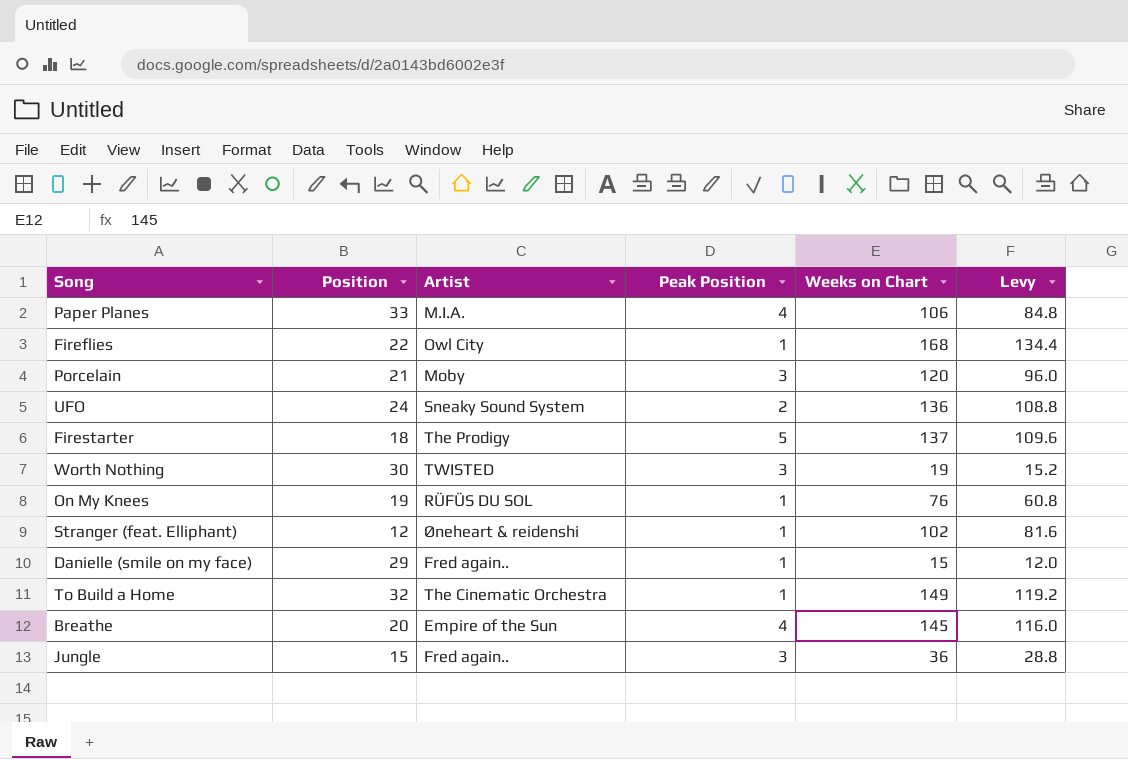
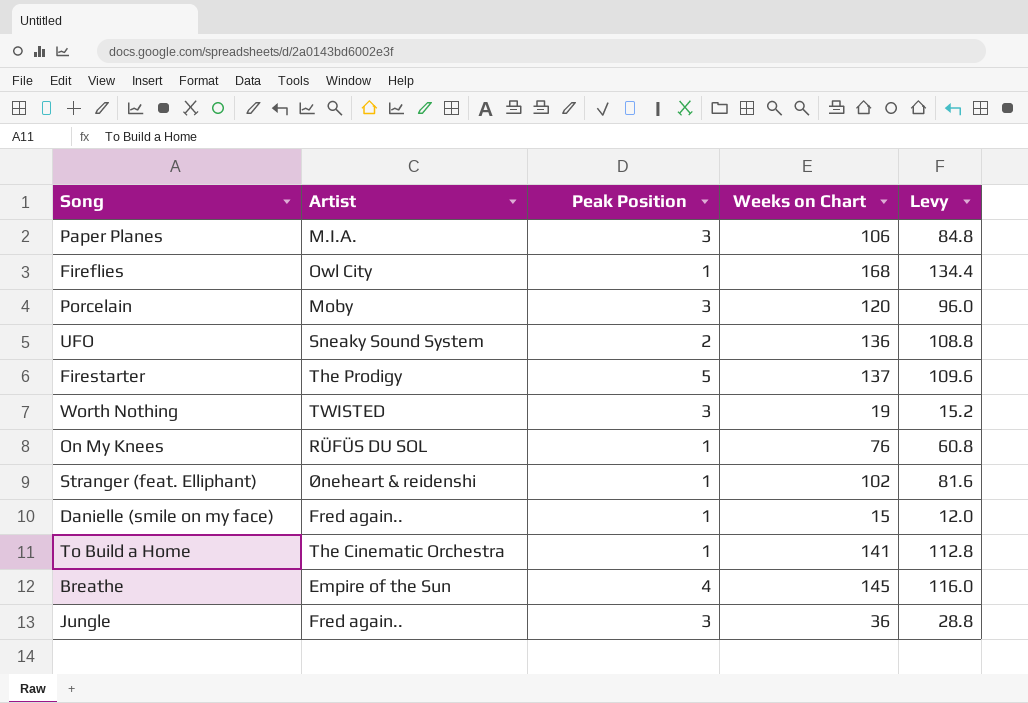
column Position | position: 2 -> none
Paper Planes | Peak Position: 4 -> 3
To Build a Home | Weeks on Chart: 149 -> 141
To Build a Home | Levy: 119.2 -> 112.8

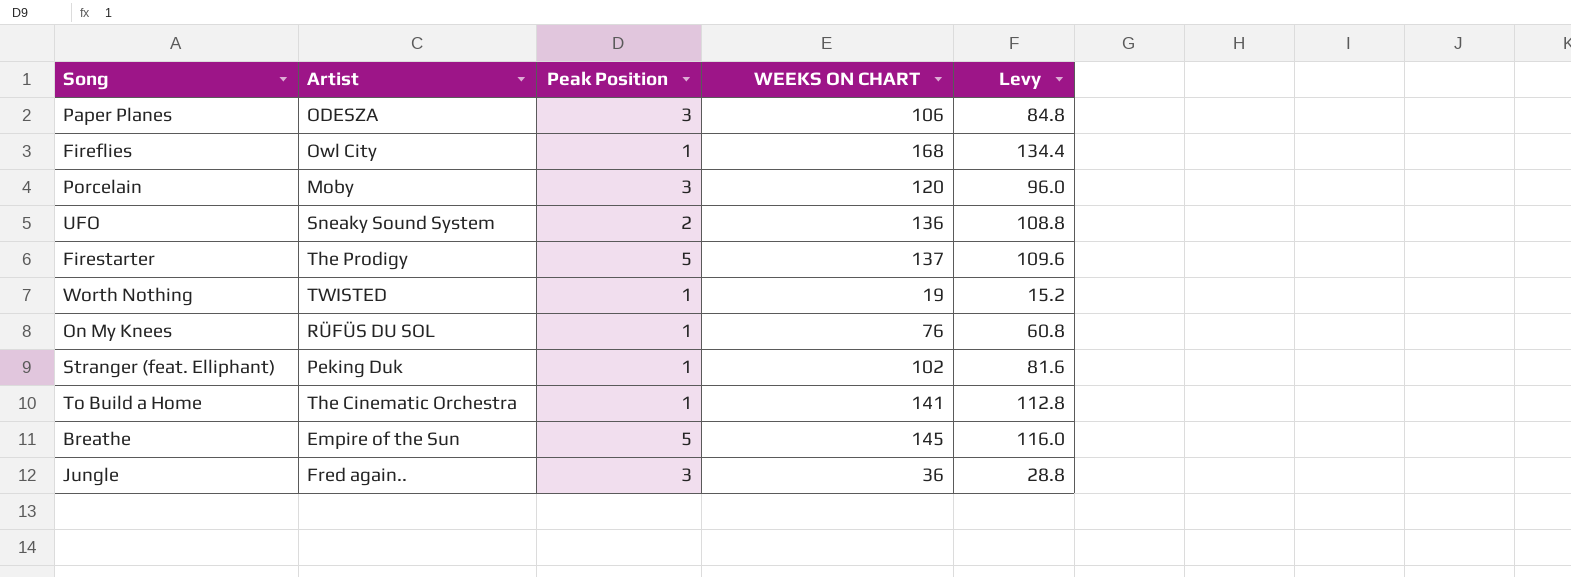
column name: Weeks on Chart -> WEEKS ON CHART
row Danielle (smile on my face): Fred again.. | 1 | 15 | 12.0 -> none
Paper Planes | Artist: M.I.A. -> ODESZA
Worth Nothing | Peak Position: 3 -> 1
Stranger (feat. Elliphant) | Artist: Øneheart & reidenshi -> Peking Duk
Breathe | Peak Position: 4 -> 5

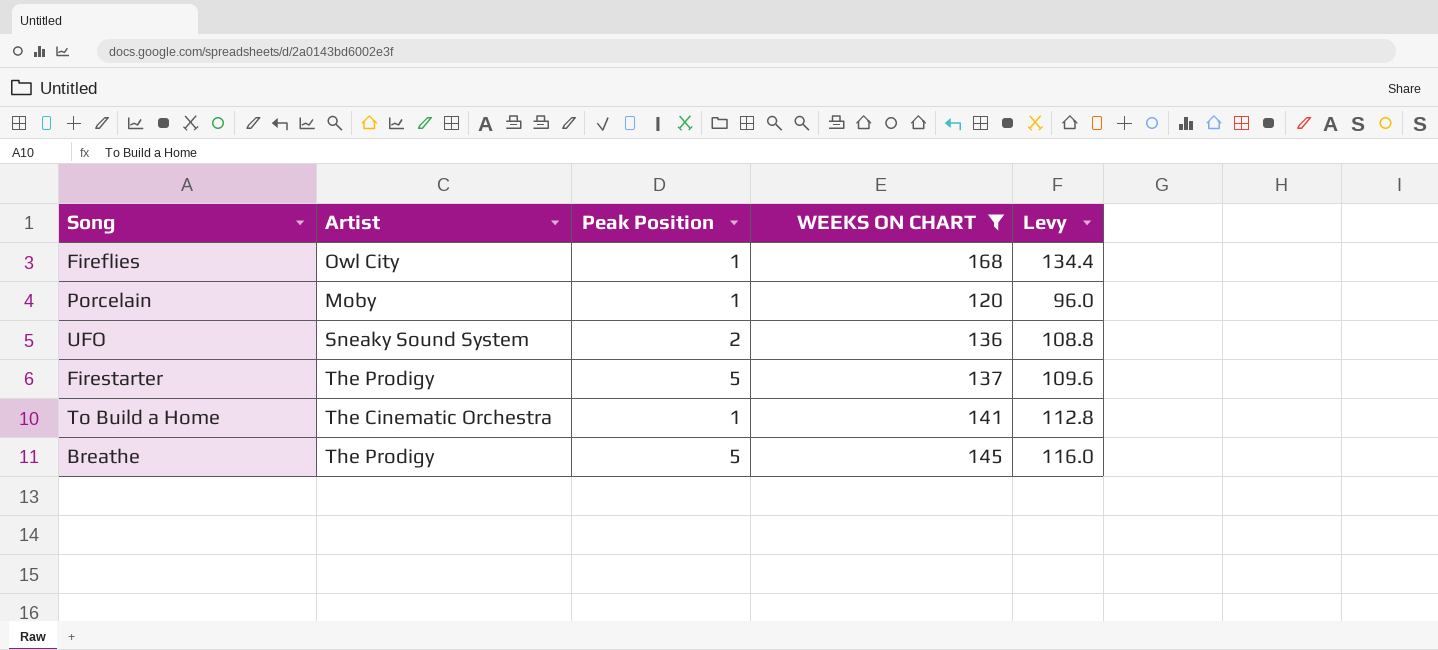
filter: none -> WEEKS ON CHART >= 120
Porcelain | Peak Position: 3 -> 1
Breathe | Artist: Empire of the Sun -> The Prodigy

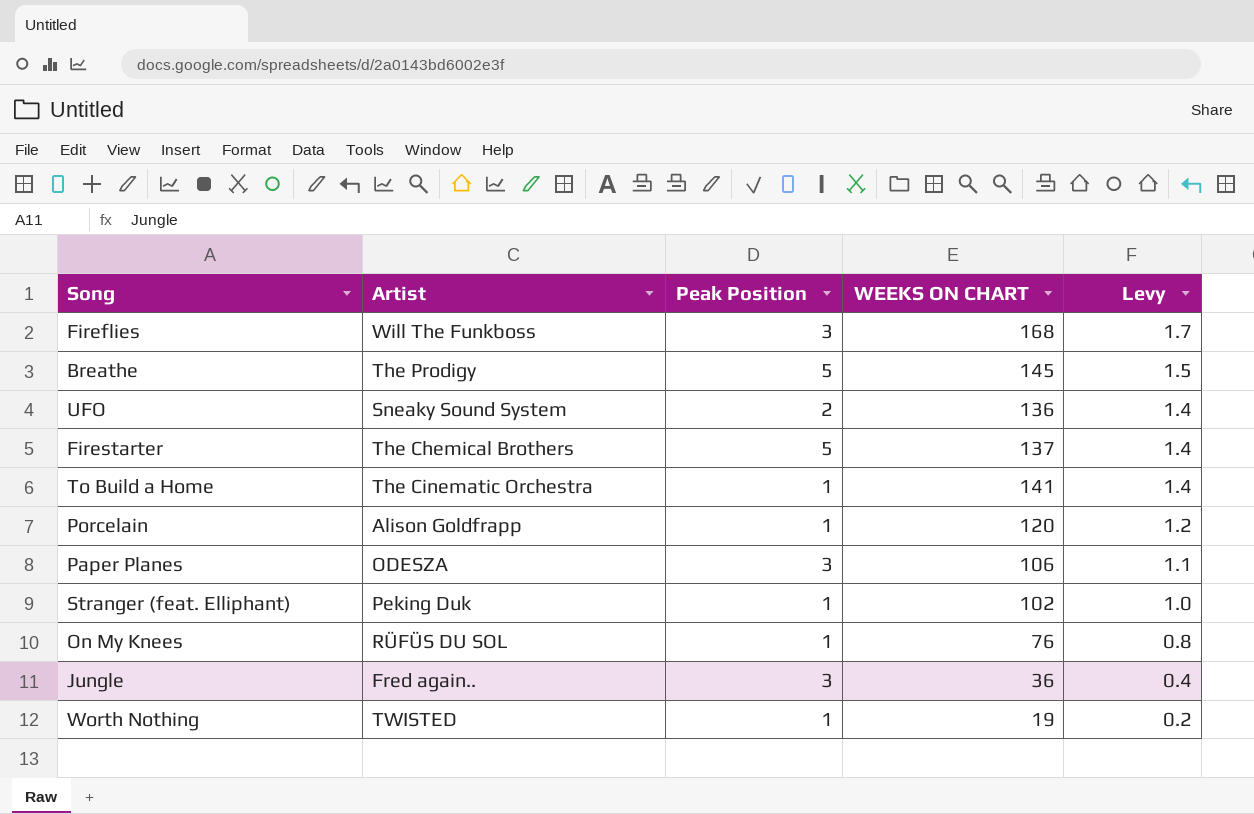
filter: WEEKS ON CHART >= 120 -> none
row order: none -> Levy descending
column Levy | formula: [WEEKS ON CHART] * 0.8 -> [WEEKS ON CHART] * 0.01
Fireflies | Artist: Owl City -> Will The Funkboss
Fireflies | Peak Position: 1 -> 3
Firestarter | Artist: The Prodigy -> The Chemical Brothers
Porcelain | Artist: Moby -> Alison Goldfrapp

